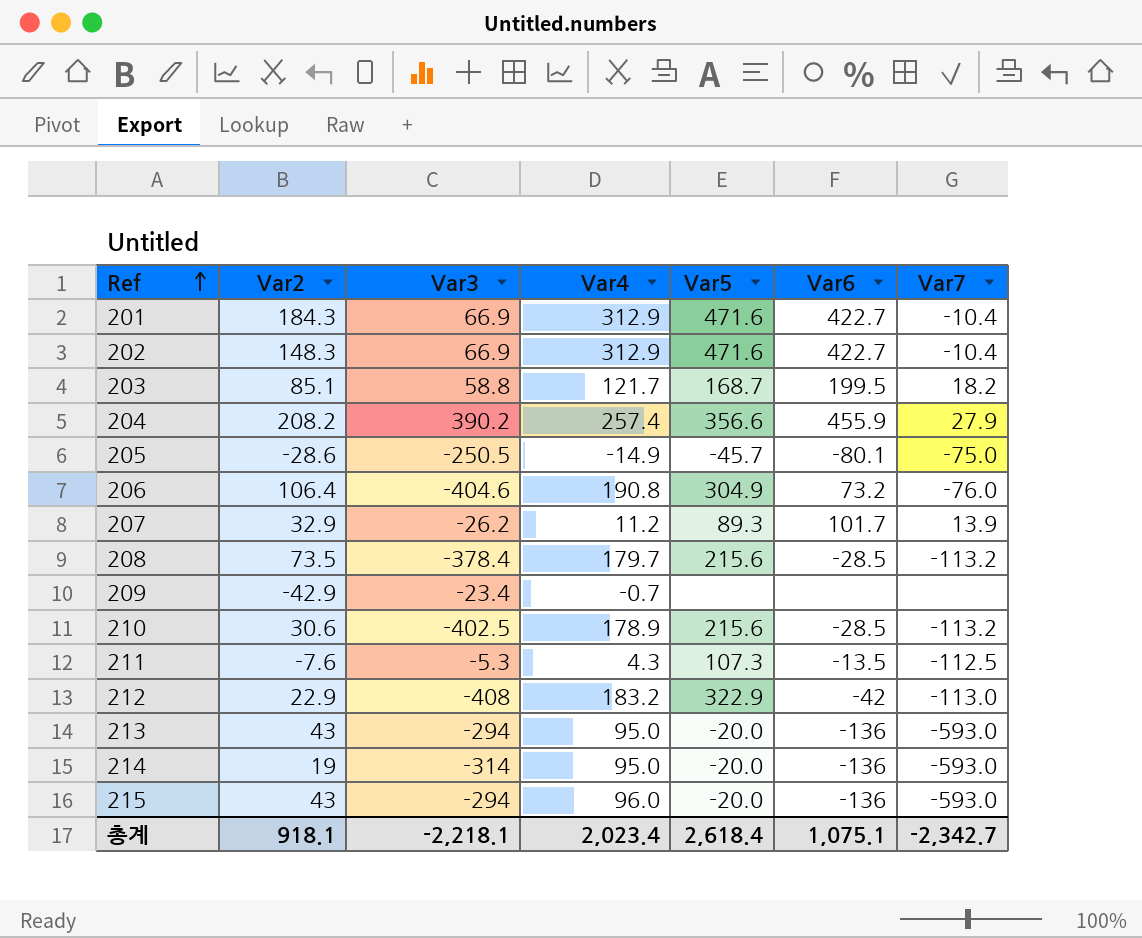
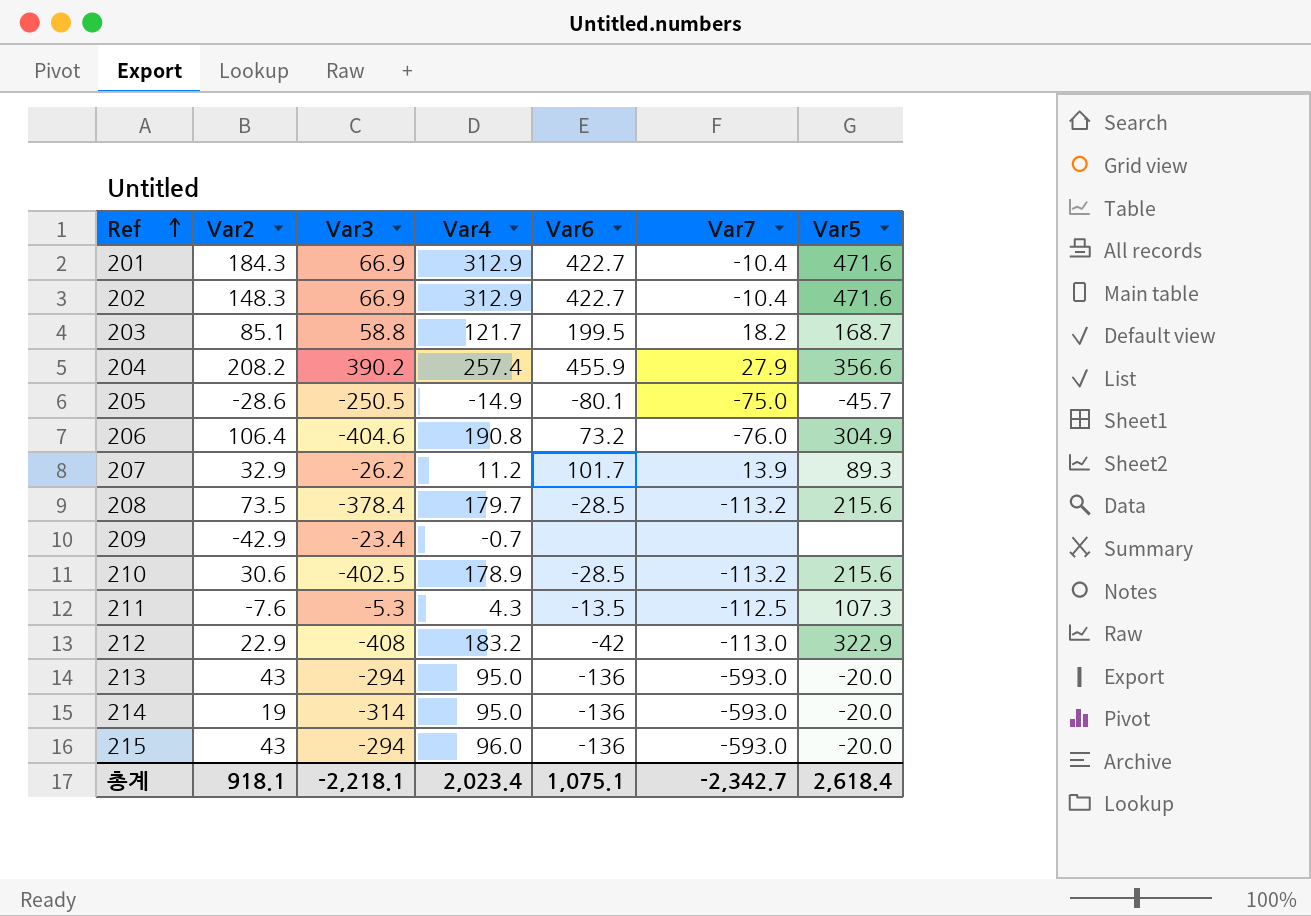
column Var5 | position: 5 -> 7

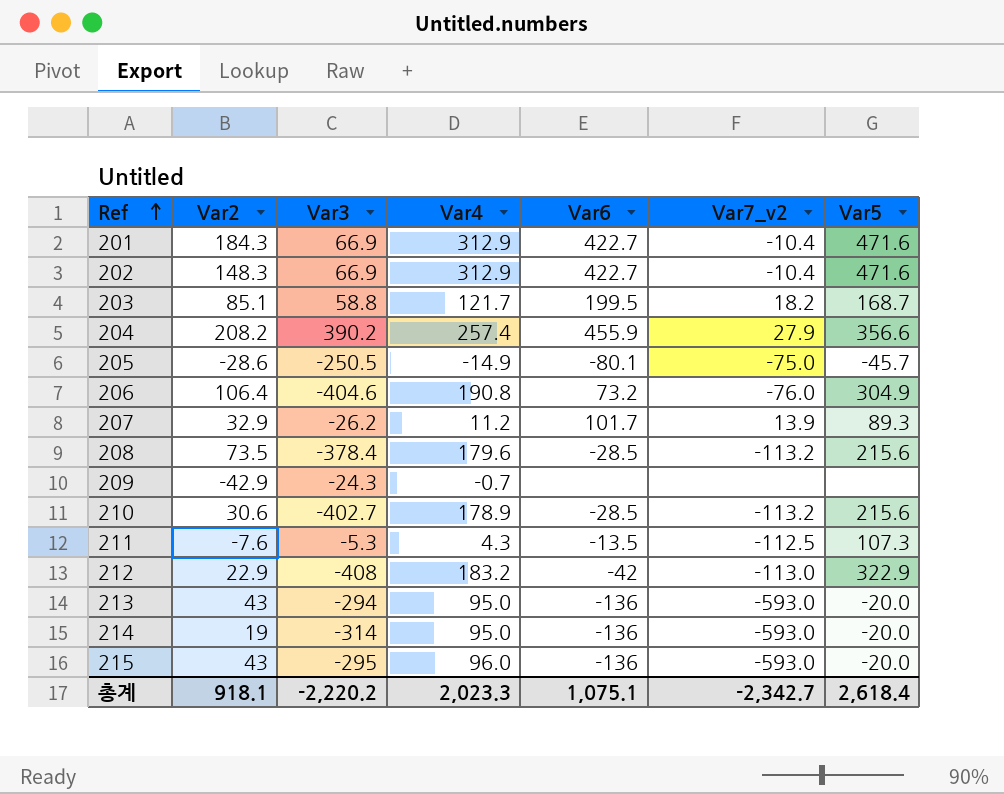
column name: Var7 -> Var7_v2
208 | Var4: 179.7 -> 179.6
209 | Var3: -23.4 -> -24.3
210 | Var3: -402.5 -> -402.7
215 | Var3: -294 -> -295
총계 | Var3: -2,218.1 -> -2,220.2
총계 | Var4: 2,023.4 -> 2,023.3

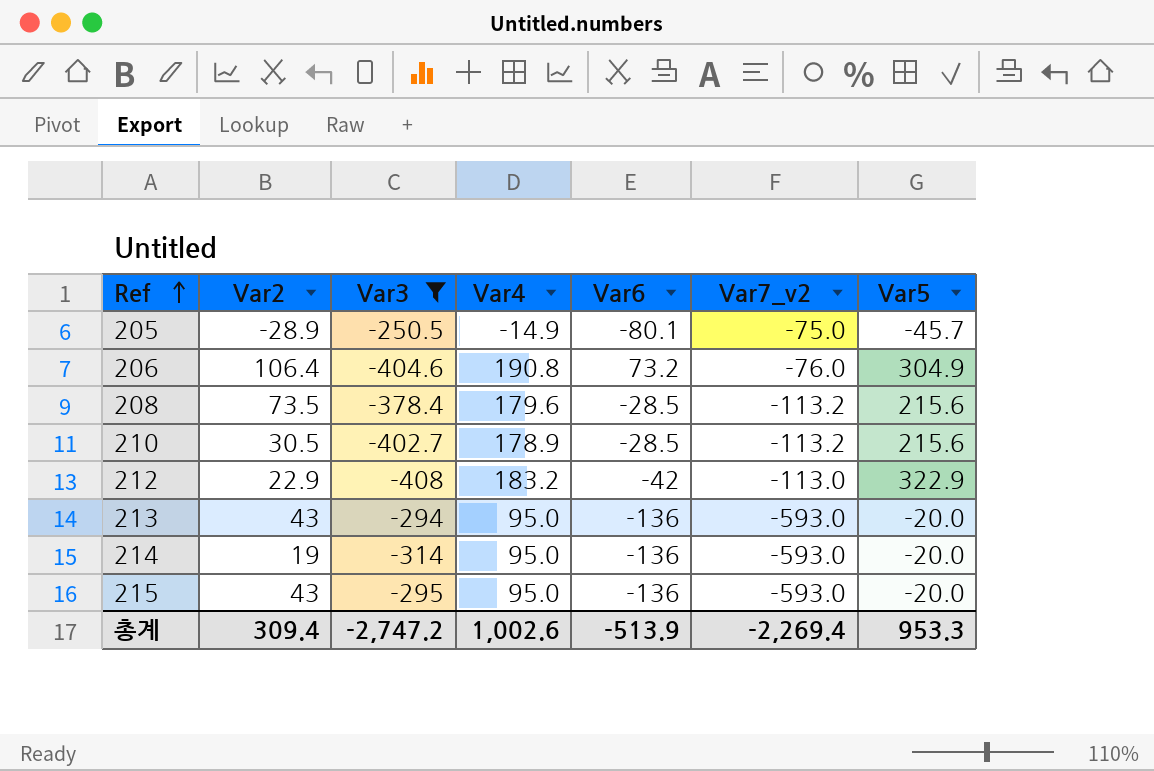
filter: none -> Var3 <= -250.5
205 | Var2: -28.6 -> -28.9
210 | Var2: 30.6 -> 30.5
215 | Var4: 96.0 -> 95.0
총계 | Var2: 918.1 -> 309.4
총계 | Var3: -2,220.2 -> -2,747.2
총계 | Var4: 2,023.3 -> 1,002.6
총계 | Var6: 1,075.1 -> -513.9
총계 | Var7_v2: -2,342.7 -> -2,269.4
총계 | Var5: 2,618.4 -> 953.3

